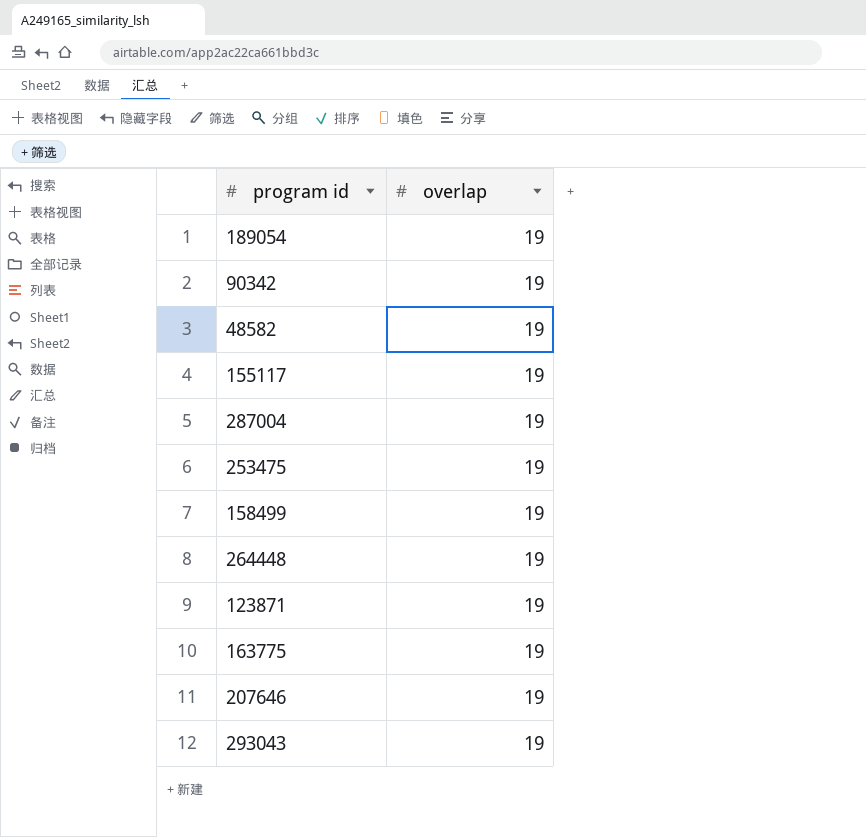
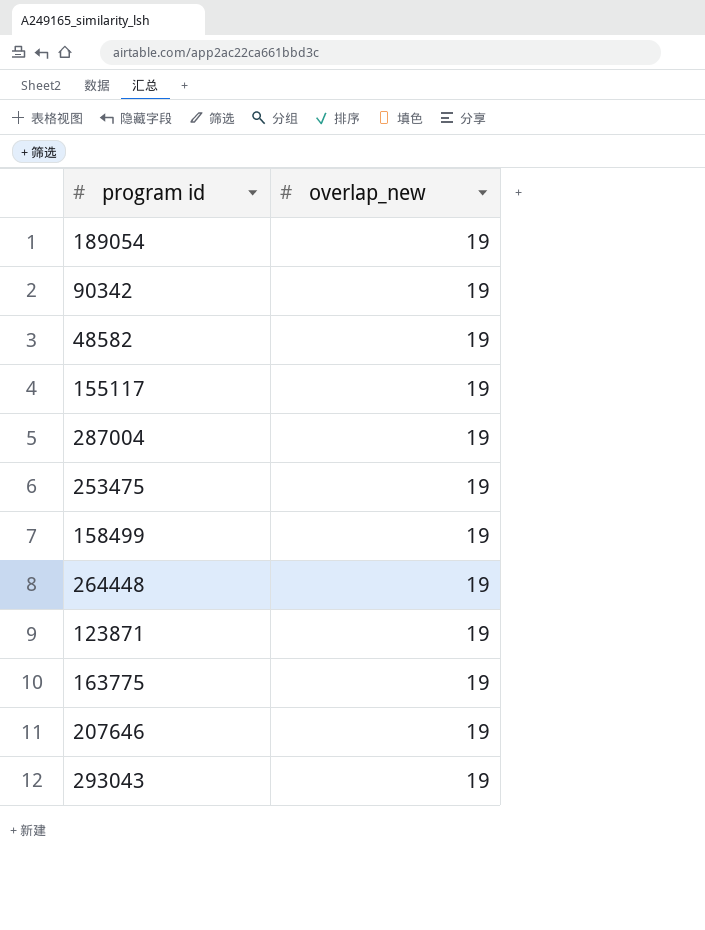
column name: overlap -> overlap_new

